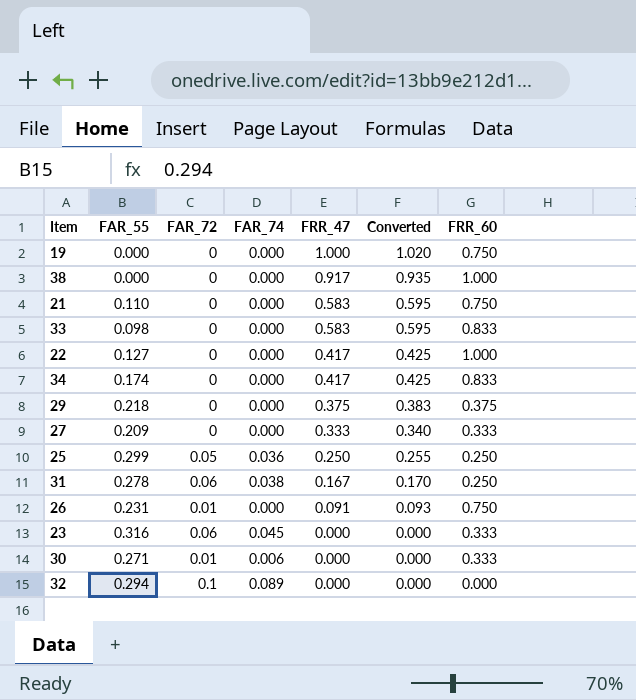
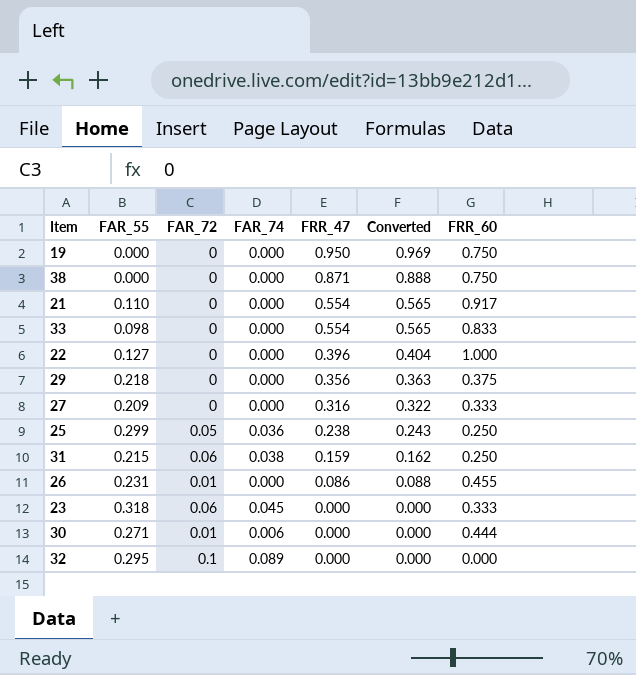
row 34: 0.174 | 0 | 0.000 | 0.417 | 0.425 | 0.833 -> none
19 | FRR_47: 1.000 -> 0.950
19 | Converted: 1.020 -> 0.969
38 | FRR_47: 0.917 -> 0.871
38 | Converted: 0.935 -> 0.888
38 | FRR_60: 1.000 -> 0.750
21 | FRR_47: 0.583 -> 0.554
21 | Converted: 0.595 -> 0.565
21 | FRR_60: 0.750 -> 0.917
33 | FRR_47: 0.583 -> 0.554
33 | Converted: 0.595 -> 0.565
22 | FRR_47: 0.417 -> 0.396
22 | Converted: 0.425 -> 0.404
29 | FRR_47: 0.375 -> 0.356
29 | Converted: 0.383 -> 0.363
27 | FRR_47: 0.333 -> 0.316
27 | Converted: 0.340 -> 0.322
25 | FRR_47: 0.250 -> 0.238
25 | Converted: 0.255 -> 0.243
31 | FAR_55: 0.278 -> 0.215
31 | FRR_47: 0.167 -> 0.159
31 | Converted: 0.170 -> 0.162
26 | FRR_47: 0.091 -> 0.086
26 | Converted: 0.093 -> 0.088
26 | FRR_60: 0.750 -> 0.455
23 | FAR_55: 0.316 -> 0.318
30 | FRR_60: 0.333 -> 0.444
32 | FAR_55: 0.294 -> 0.295

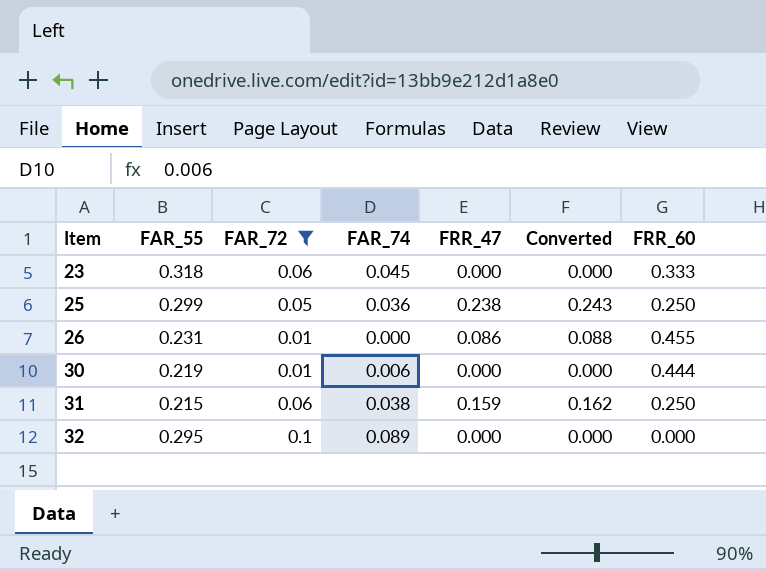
filter: none -> FAR_72 != 0
row order: FRR_47 descending -> Item ascending
30 | FAR_55: 0.271 -> 0.219

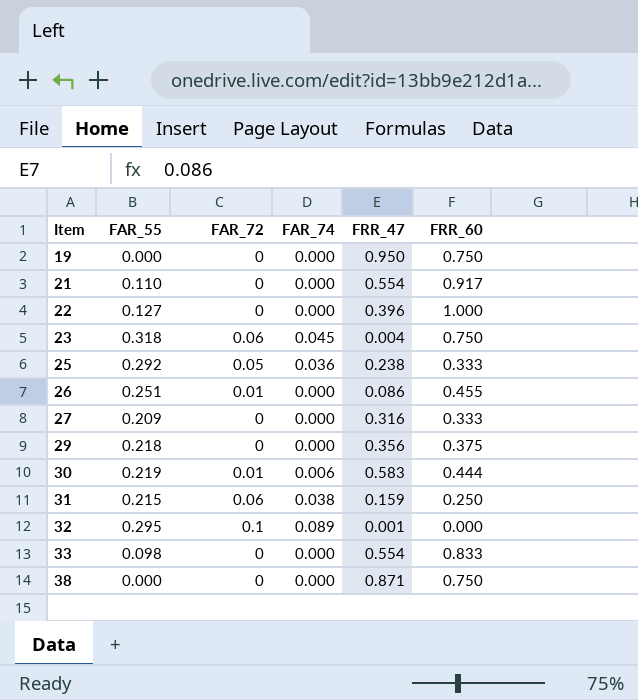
filter: FAR_72 != 0 -> none
column Converted | formula: [FRR_47] * 1.02 -> none
23 | FRR_47: 0.000 -> 0.004
23 | FRR_60: 0.333 -> 0.750
25 | FAR_55: 0.299 -> 0.292
25 | FRR_60: 0.250 -> 0.333
26 | FAR_55: 0.231 -> 0.251
30 | FRR_47: 0.000 -> 0.583
32 | FRR_47: 0.000 -> 0.001

